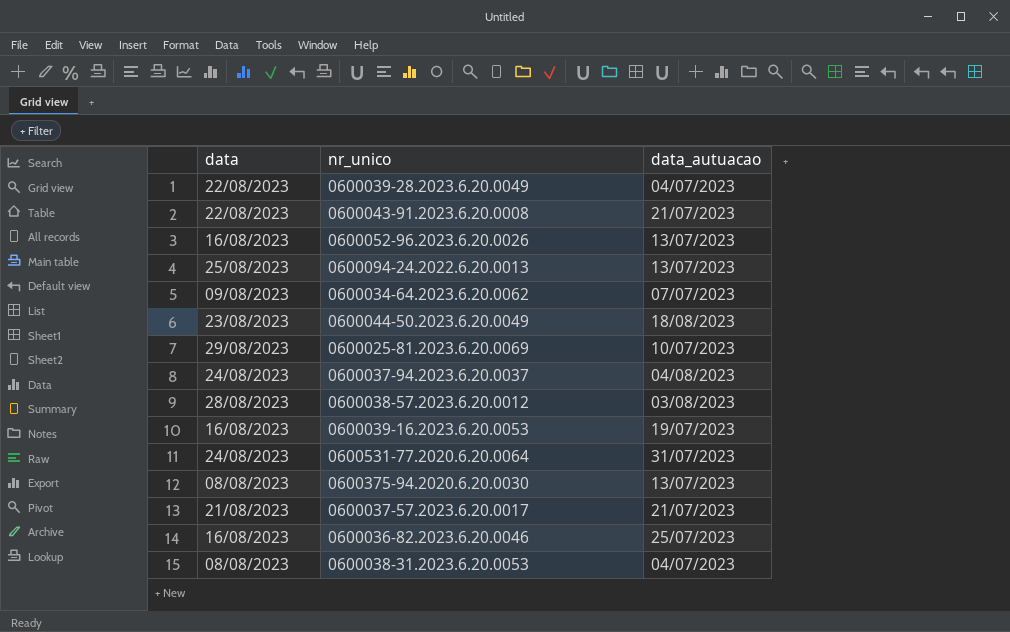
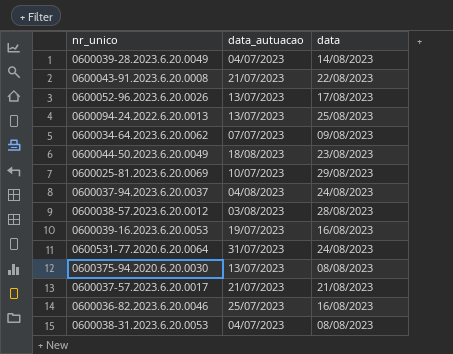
column data | position: 1 -> 3
0600039-28.2023.6.20.0049 | data: 22/08/2023 -> 14/08/2023
0600052-96.2023.6.20.0026 | data: 16/08/2023 -> 17/08/2023

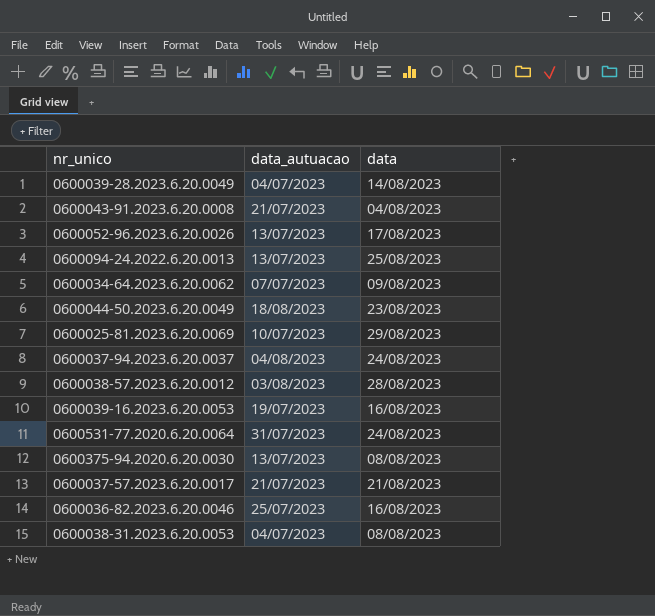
0600043-91.2023.6.20.0008 | data: 22/08/2023 -> 04/08/2023

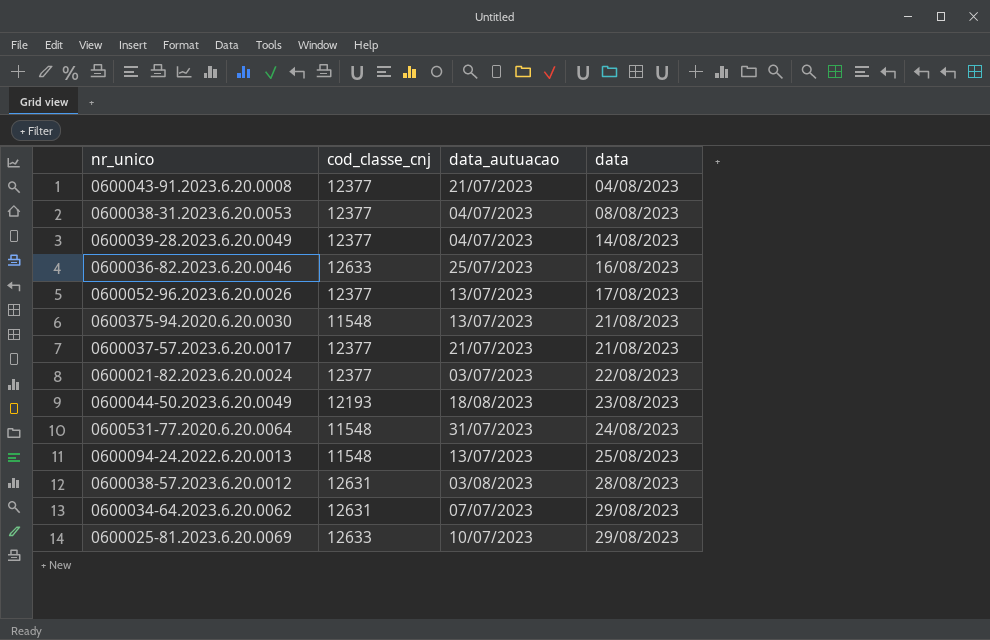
row order: none -> data ascending
column cod_classe_cnj | position: none -> 2
row 0600037-94.2023.6.20.0037: 04/08/2023 | 24/08/2023 -> none
row 0600039-16.2023.6.20.0053: 19/07/2023 | 16/08/2023 -> none
0600375-94.2020.6.20.0030 | data: 08/08/2023 -> 21/08/2023
row 0600021-82.2023.6.20.0024: none -> 12377 | 03/07/2023 | 22/08/2023
0600034-64.2023.6.20.0062 | data: 09/08/2023 -> 29/08/2023

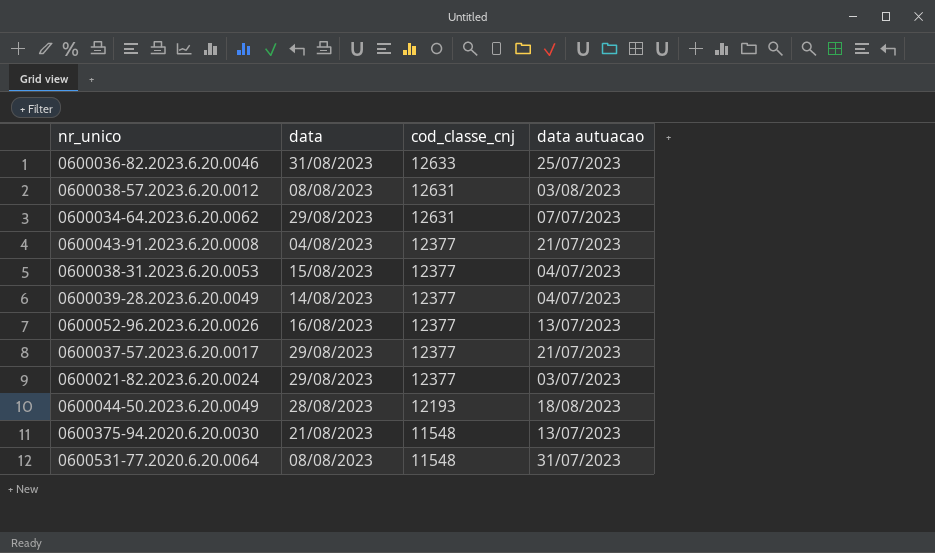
row order: data ascending -> cod_classe_cnj descending
column data | position: 4 -> 2
column name: data_autuacao -> data autuacao
row 0600094-24.2022.6.20.0013: 11548 | 13/07/2023 | 25/08/2023 -> none
row 0600025-81.2023.6.20.0069: 12633 | 10/07/2023 | 29/08/2023 -> none
0600036-82.2023.6.20.0046 | data: 16/08/2023 -> 31/08/2023
0600038-57.2023.6.20.0012 | data: 28/08/2023 -> 08/08/2023
0600038-31.2023.6.20.0053 | data: 08/08/2023 -> 15/08/2023
0600052-96.2023.6.20.0026 | data: 17/08/2023 -> 16/08/2023
0600037-57.2023.6.20.0017 | data: 21/08/2023 -> 29/08/2023
0600021-82.2023.6.20.0024 | data: 22/08/2023 -> 29/08/2023
0600044-50.2023.6.20.0049 | data: 23/08/2023 -> 28/08/2023
0600531-77.2020.6.20.0064 | data: 24/08/2023 -> 08/08/2023

